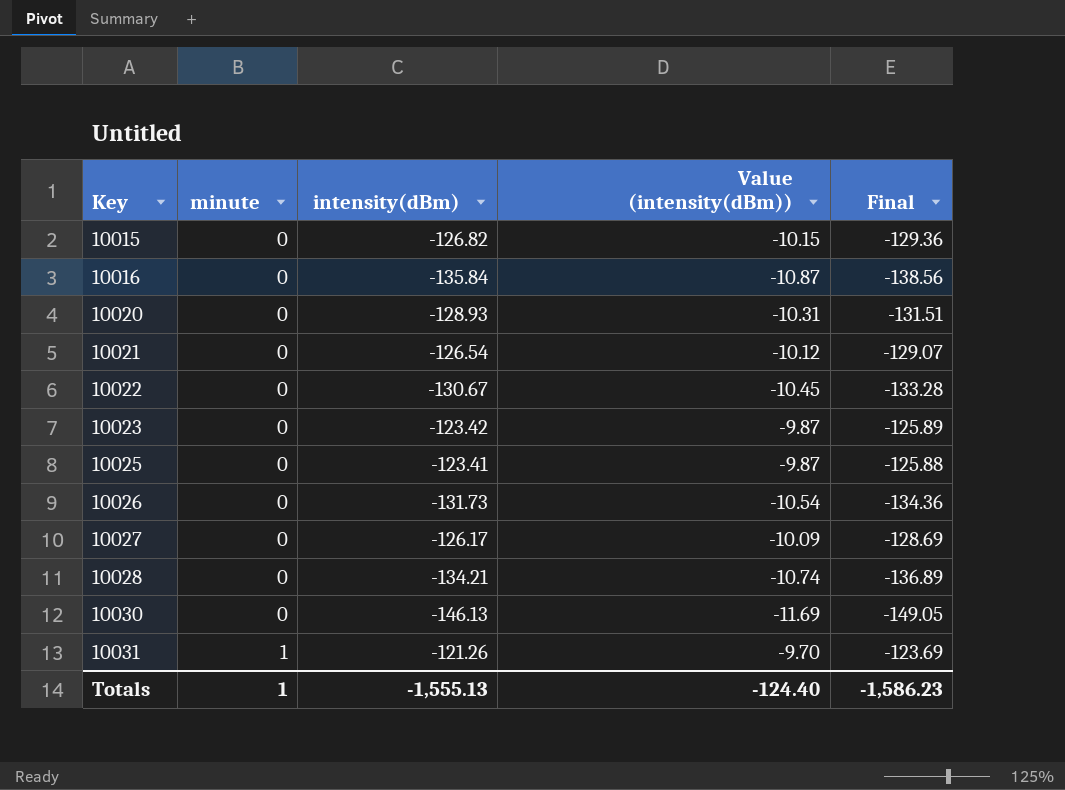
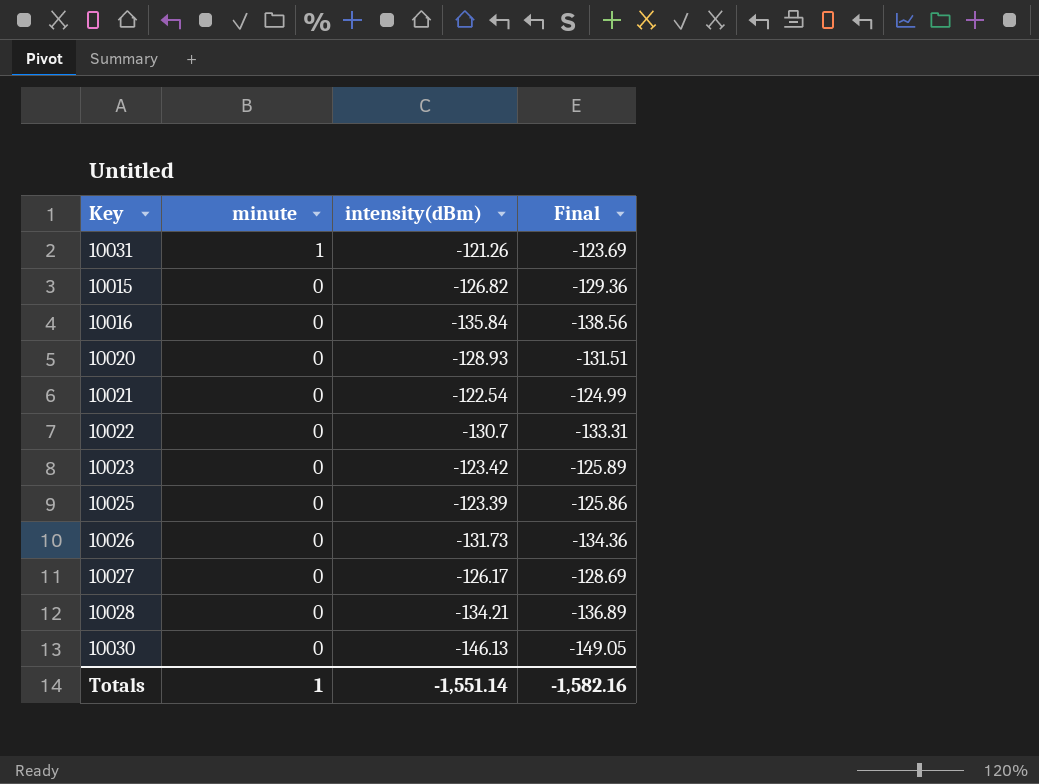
row order: Key ascending -> minute descending
column Value (intensity(dBm)) | formula: [intensity(dBm)] * 0.08 -> none
10021 | intensity(dBm): -126.54 -> -122.54
10021 | Final: -129.07 -> -124.99
10022 | intensity(dBm): -130.67 -> -130.7
10022 | Final: -133.28 -> -133.31
10025 | intensity(dBm): -123.41 -> -123.39
10025 | Final: -125.88 -> -125.86
Totals | intensity(dBm): -1,555.13 -> -1,551.14
Totals | Final: -1,586.23 -> -1,582.16

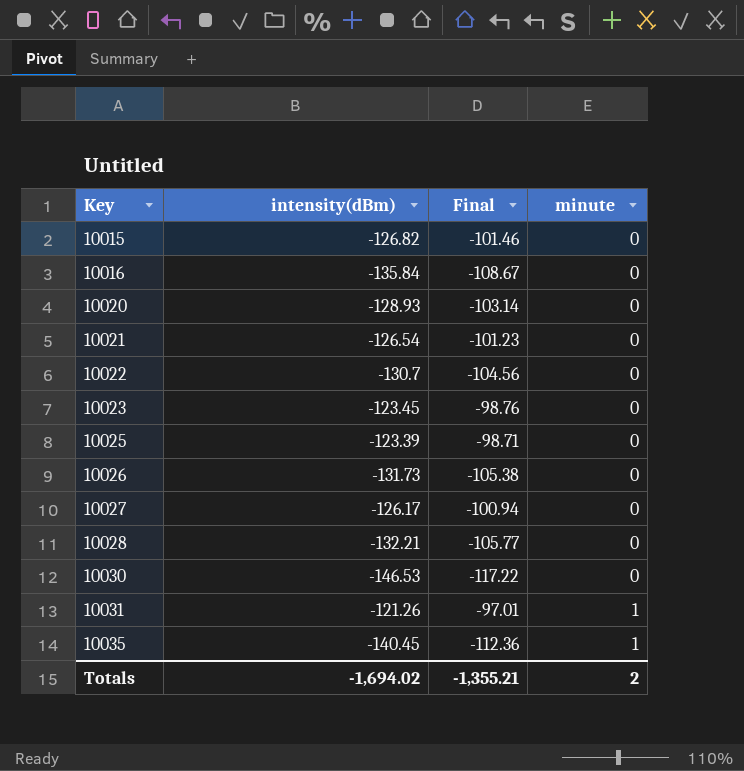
row order: minute descending -> Key ascending
column Final | formula: [intensity(dBm)] * 1.02 -> [intensity(dBm)] * 0.8
column minute | position: 2 -> 4
10021 | intensity(dBm): -122.54 -> -126.54
10023 | intensity(dBm): -123.42 -> -123.45
10028 | intensity(dBm): -134.21 -> -132.21
10030 | intensity(dBm): -146.13 -> -146.53
row 10035: none -> -140.45 | -112.36 | 1
Totals | intensity(dBm): -1,551.14 -> -1,694.02
Totals | Final: -1,582.16 -> -1,355.21
Totals | minute: 1 -> 2

